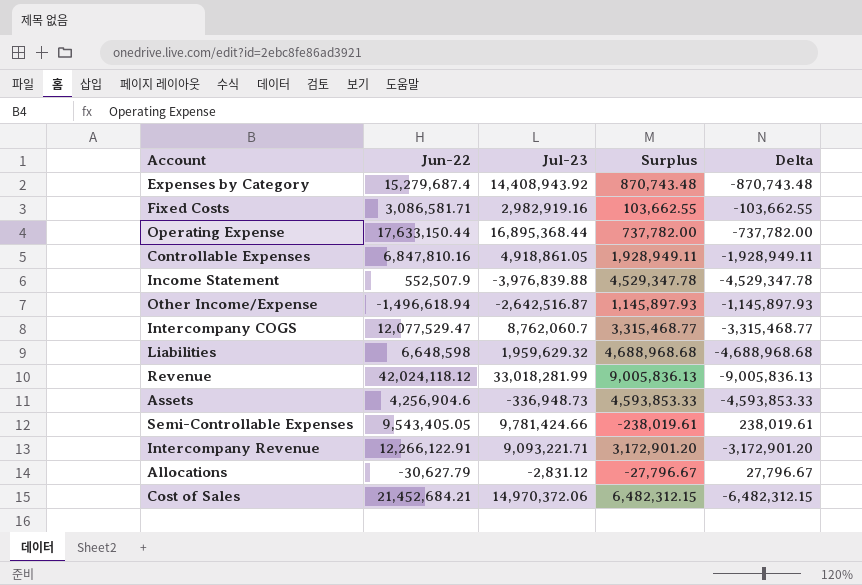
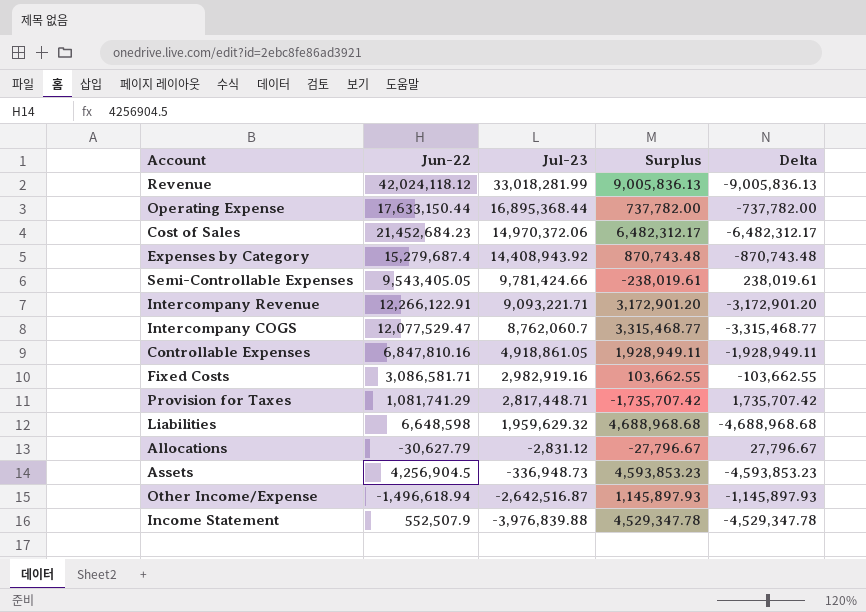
row order: none -> Jul-23 descending
Cost of Sales | Jun-22: 21,452,684.21 -> 21,452,684.23
Cost of Sales | Surplus: 6,482,312.15 -> 6,482,312.17
Cost of Sales | Delta: -6,482,312.15 -> -6,482,312.17
row Provision for Taxes: none -> 1,081,741.29 | 2,817,448.71 | -1,735,707.42 | 1,735,707.42
Assets | Jun-22: 4,256,904.6 -> 4,256,904.5
Assets | Surplus: 4,593,853.33 -> 4,593,853.23
Assets | Delta: -4,593,853.33 -> -4,593,853.23

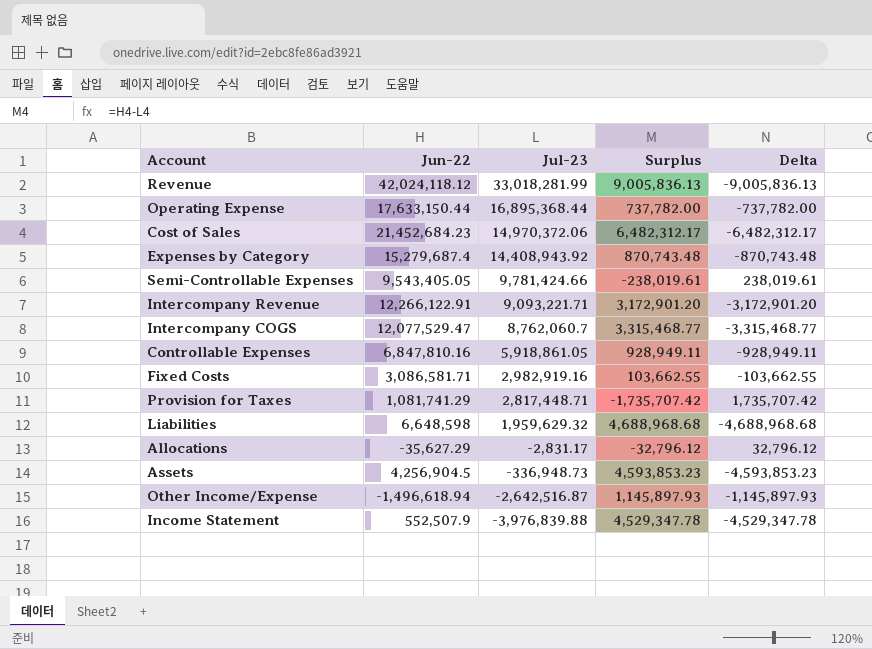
Controllable Expenses | Jul-23: 4,918,861.05 -> 5,918,861.05
Controllable Expenses | Surplus: 1,928,949.11 -> 928,949.11
Controllable Expenses | Delta: -1,928,949.11 -> -928,949.11
Allocations | Jun-22: -30,627.79 -> -35,627.29
Allocations | Jul-23: -2,831.12 -> -2,831.17
Allocations | Surplus: -27,796.67 -> -32,796.12
Allocations | Delta: 27,796.67 -> 32,796.12

